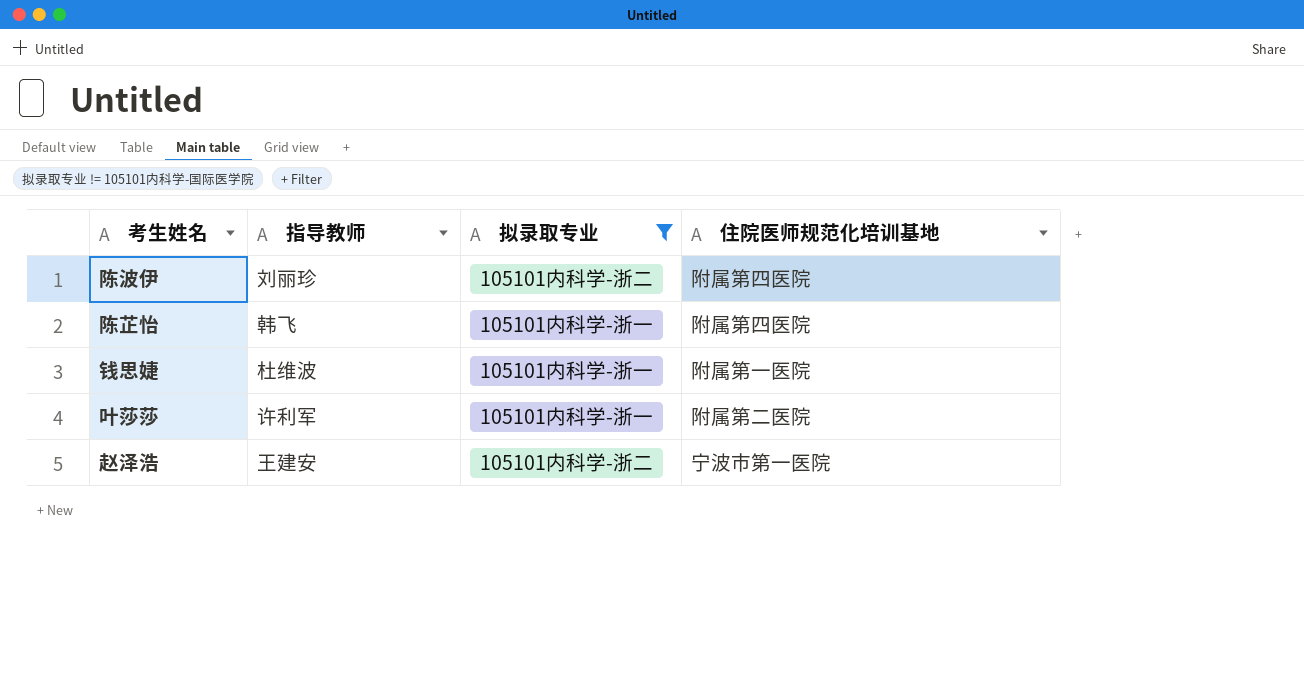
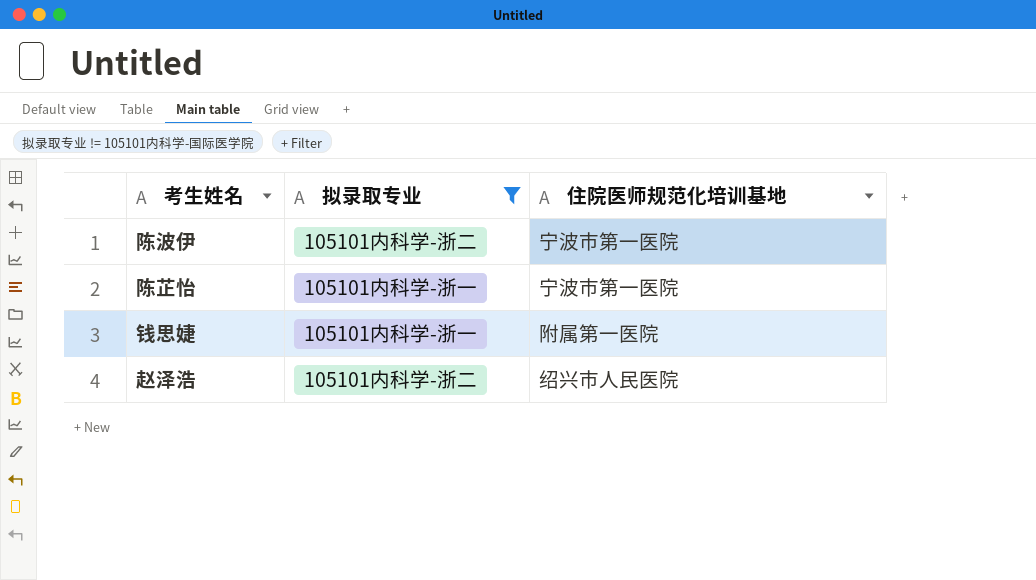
column 指导教师 | position: 2 -> none
row 叶莎莎: 许利军 | 105101内科学-浙一 | 附属第二医院 -> none
陈波伊 | 住院医师规范化培训基地: 附属第四医院 -> 宁波市第一医院
陈芷怡 | 住院医师规范化培训基地: 附属第四医院 -> 宁波市第一医院
赵泽浩 | 住院医师规范化培训基地: 宁波市第一医院 -> 绍兴市人民医院

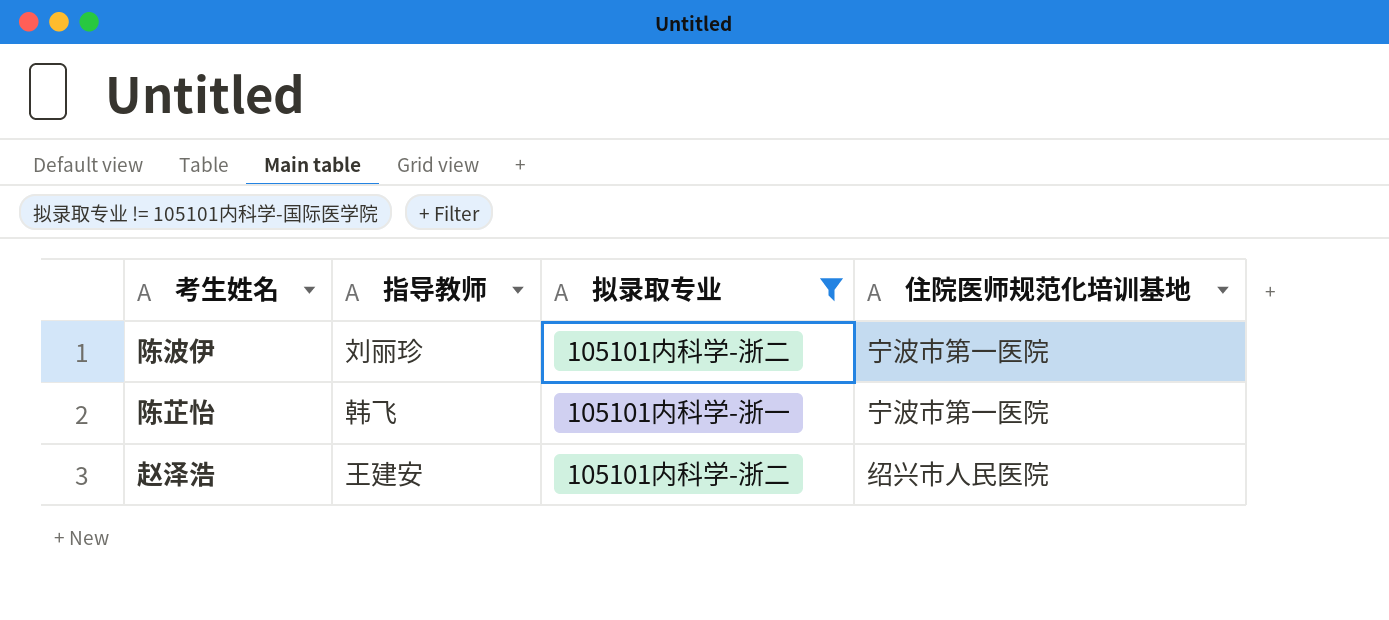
column 指导教师 | position: none -> 2
row 钱思婕: 105101内科学-浙一 | 附属第一医院 -> none

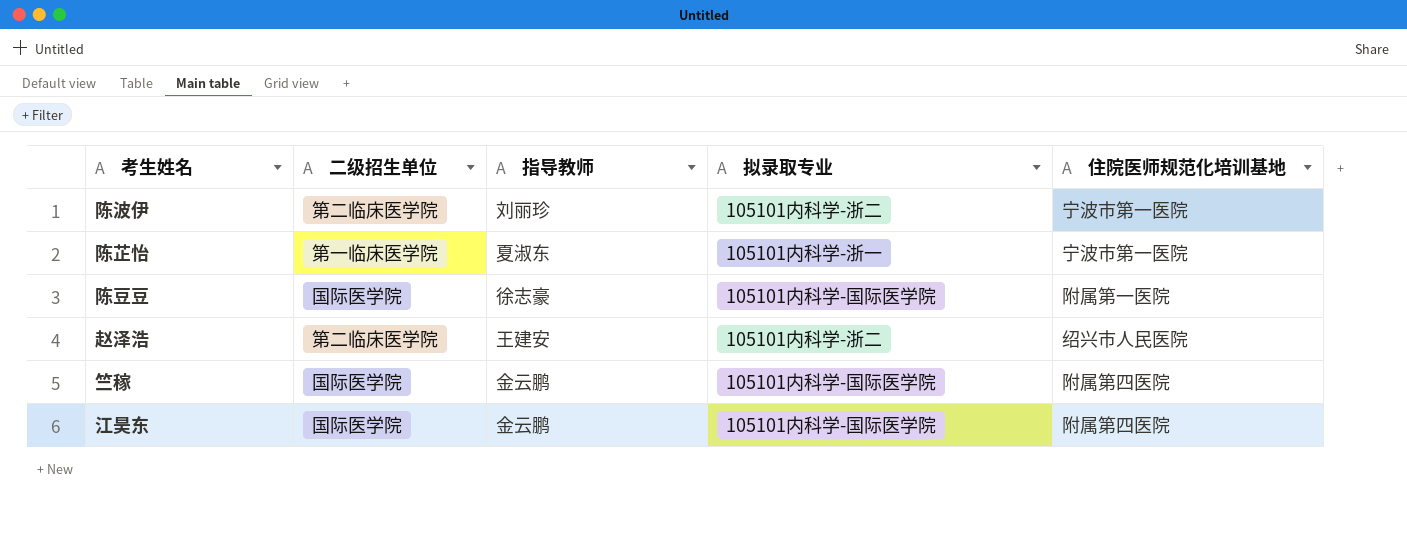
filter: 拟录取专业 != 105101内科学-国际医学院 -> none
column 二级招生单位 | position: none -> 2
陈芷怡 | 指导教师: 韩飞 -> 夏淑东

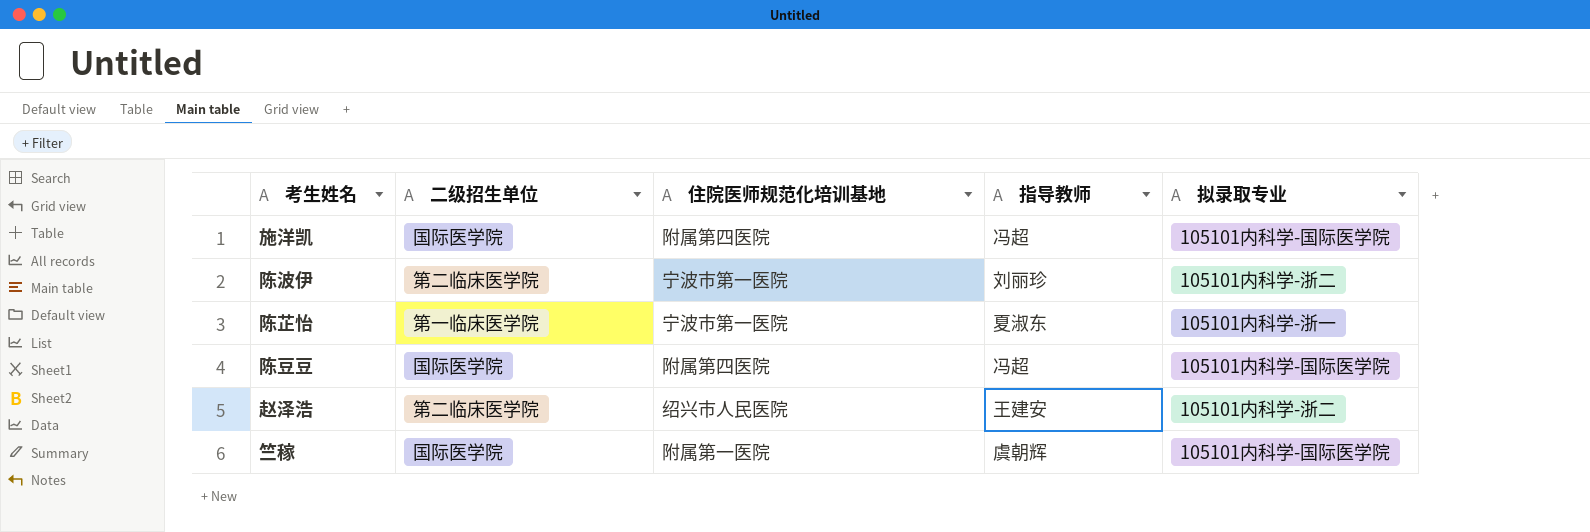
column 住院医师规范化培训基地 | position: 5 -> 3
row 江昊东: 国际医学院 | 金云鹏 | 105101内科学-国际医学院 | 附属第四医院 -> none
row 施洋凯: none -> 国际医学院 | 附属第四医院 | 冯超 | 105101内科学-国际医学院
陈豆豆 | 住院医师规范化培训基地: 附属第一医院 -> 附属第四医院
陈豆豆 | 指导教师: 徐志豪 -> 冯超
竺稼 | 住院医师规范化培训基地: 附属第四医院 -> 附属第一医院
竺稼 | 指导教师: 金云鹏 -> 虞朝辉

